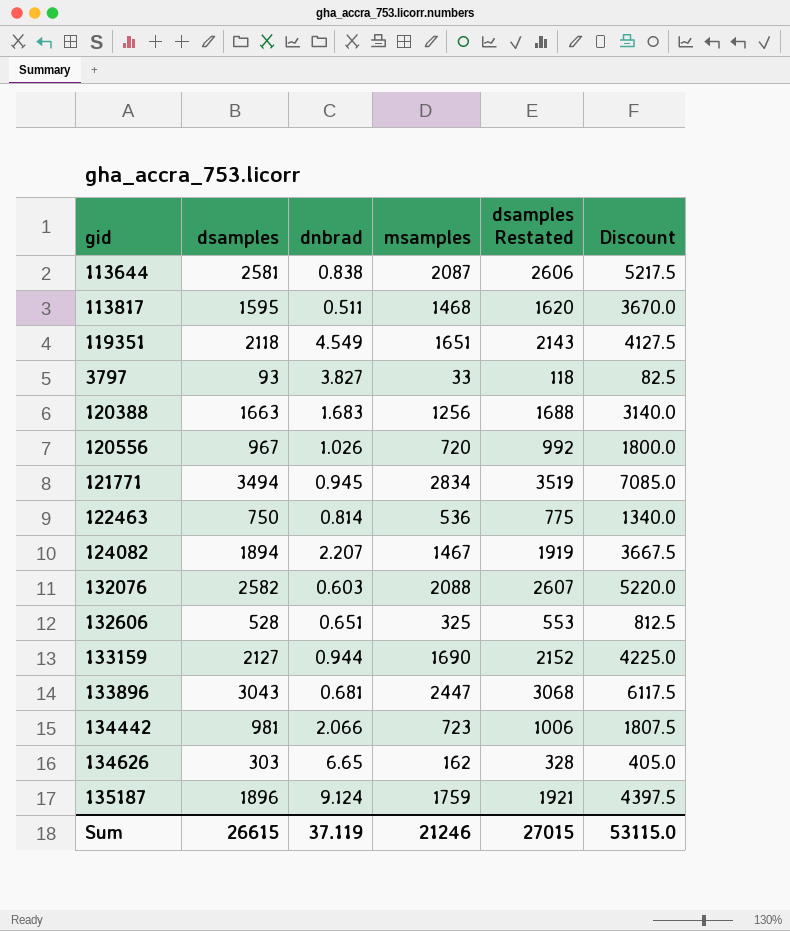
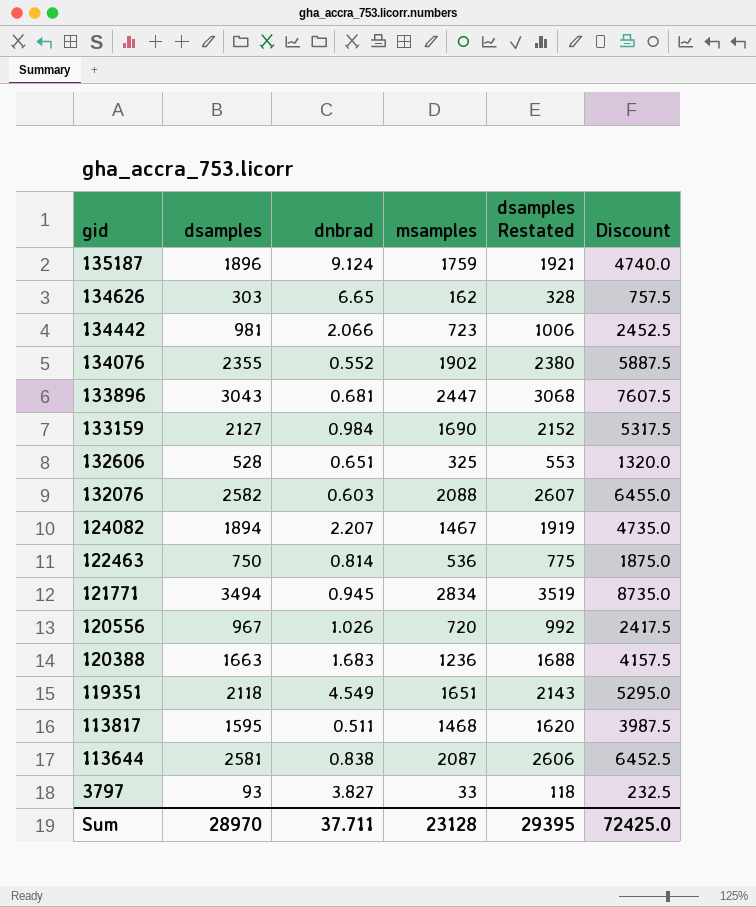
row order: none -> gid descending
column Discount | formula: [msamples] * 2.5 -> [dsamples] * 2.5
row 134076: none -> 2355 | 0.552 | 1902 | 2380 | 5887.5
133159 | dnbrad: 0.944 -> 0.984
120388 | msamples: 1256 -> 1236
Sum | dsamples: 26615 -> 28970
Sum | dnbrad: 37.119 -> 37.711
Sum | msamples: 21246 -> 23128
Sum | dsamples Restated: 27015 -> 29395
Sum | Discount: 53115.0 -> 72425.0

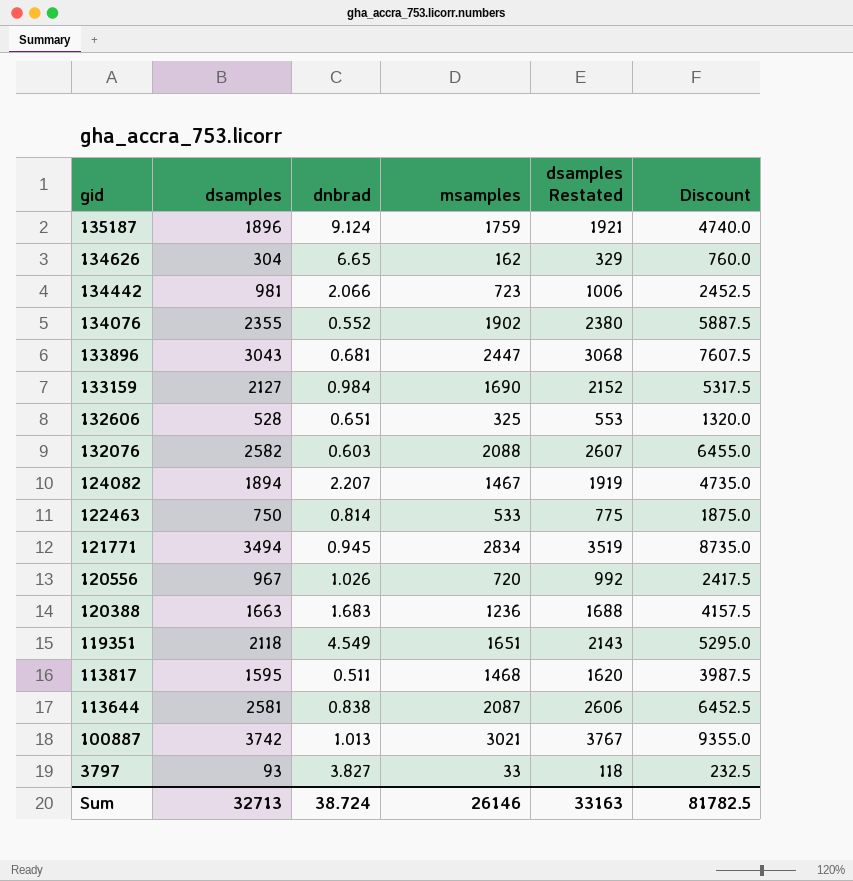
134626 | dsamples: 303 -> 304
134626 | dsamples Restated: 328 -> 329
134626 | Discount: 757.5 -> 760.0
122463 | msamples: 536 -> 533
row 100887: none -> 3742 | 1.013 | 3021 | 3767 | 9355.0
Sum | dsamples: 28970 -> 32713
Sum | dnbrad: 37.711 -> 38.724
Sum | msamples: 23128 -> 26146
Sum | dsamples Restated: 29395 -> 33163
Sum | Discount: 72425.0 -> 81782.5

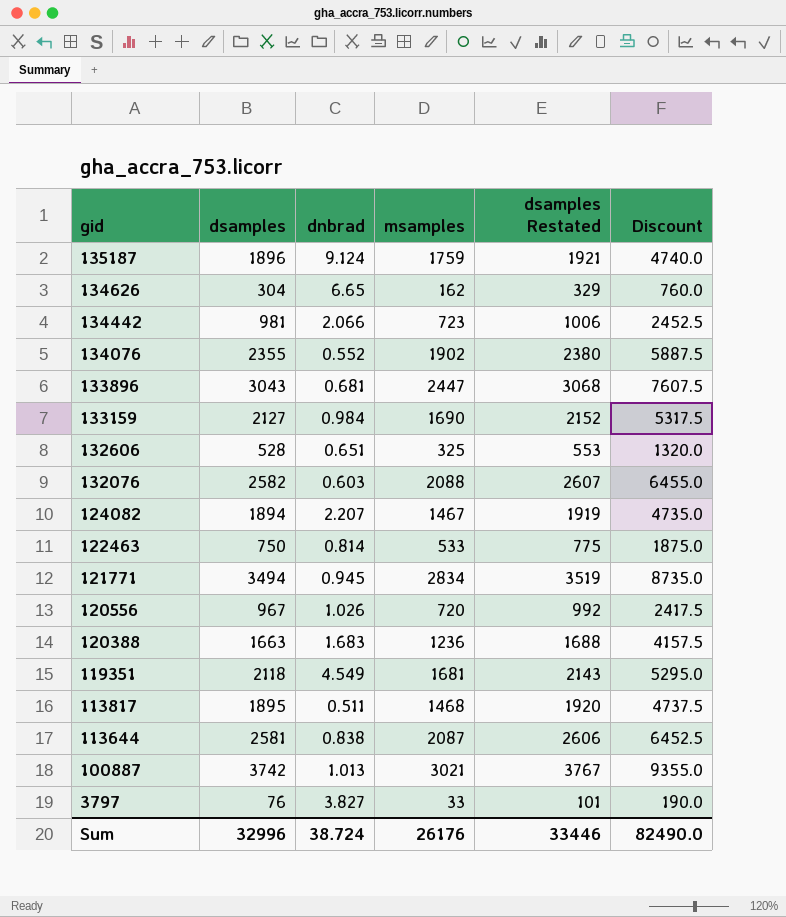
119351 | msamples: 1651 -> 1681
113817 | dsamples: 1595 -> 1895
113817 | dsamples Restated: 1620 -> 1920
113817 | Discount: 3987.5 -> 4737.5
3797 | dsamples: 93 -> 76
3797 | dsamples Restated: 118 -> 101
3797 | Discount: 232.5 -> 190.0
Sum | dsamples: 32713 -> 32996
Sum | msamples: 26146 -> 26176
Sum | dsamples Restated: 33163 -> 33446
Sum | Discount: 81782.5 -> 82490.0

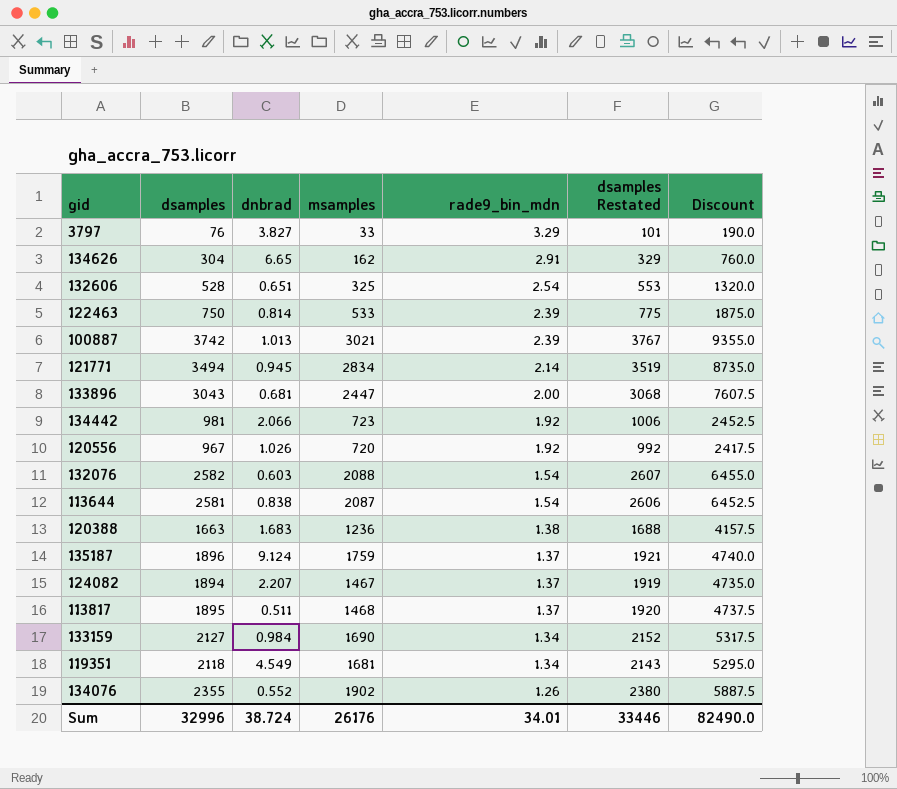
row order: gid descending -> rade9_bin_mdn descending
column rade9_bin_mdn | position: none -> 5

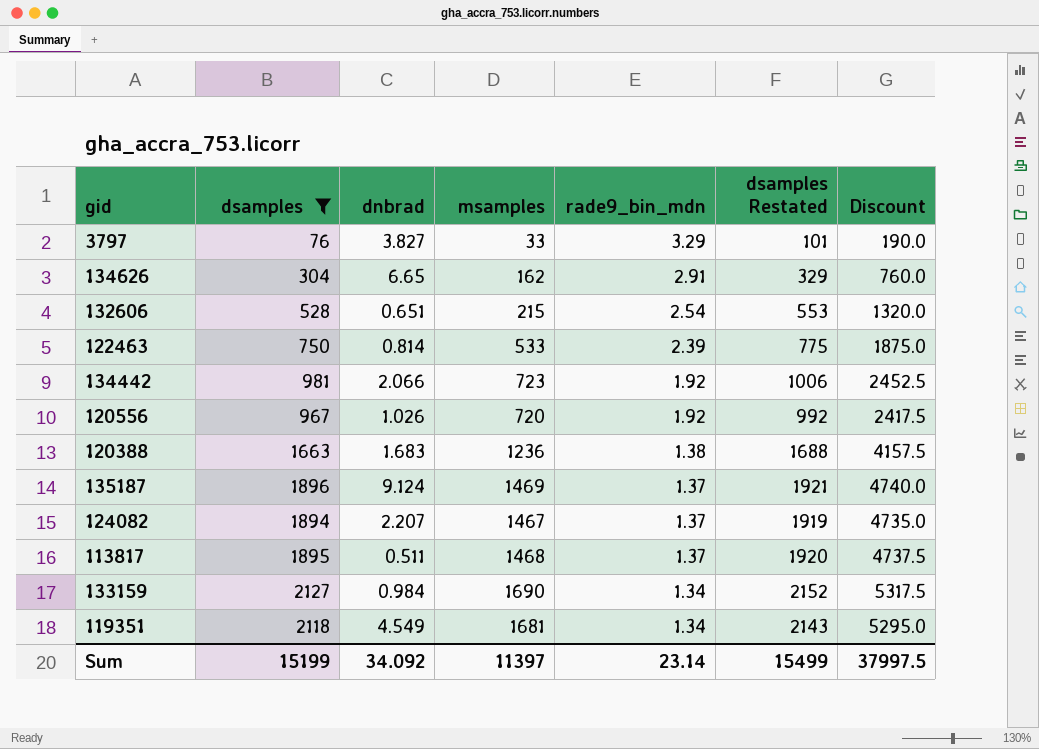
filter: none -> dsamples <= 2127
132606 | msamples: 325 -> 215
135187 | msamples: 1759 -> 1469
Sum | dsamples: 32996 -> 15199
Sum | dnbrad: 38.724 -> 34.092
Sum | msamples: 26176 -> 11397
Sum | rade9_bin_mdn: 34.01 -> 23.14
Sum | dsamples Restated: 33446 -> 15499
Sum | Discount: 82490.0 -> 37997.5

